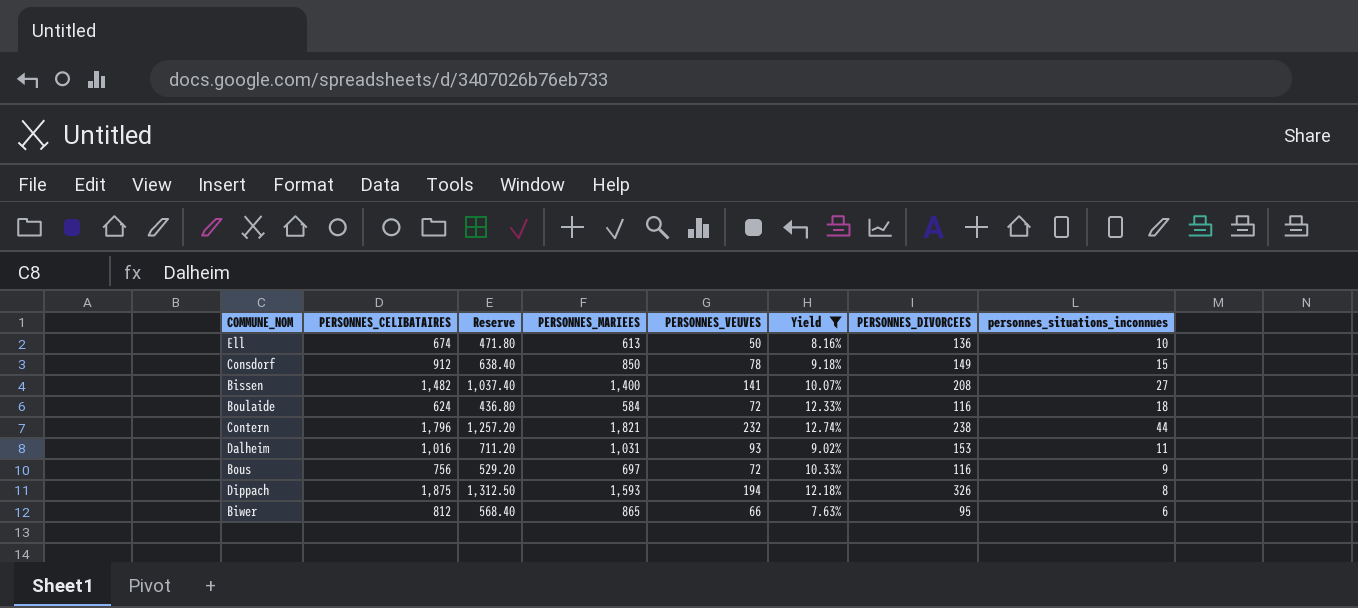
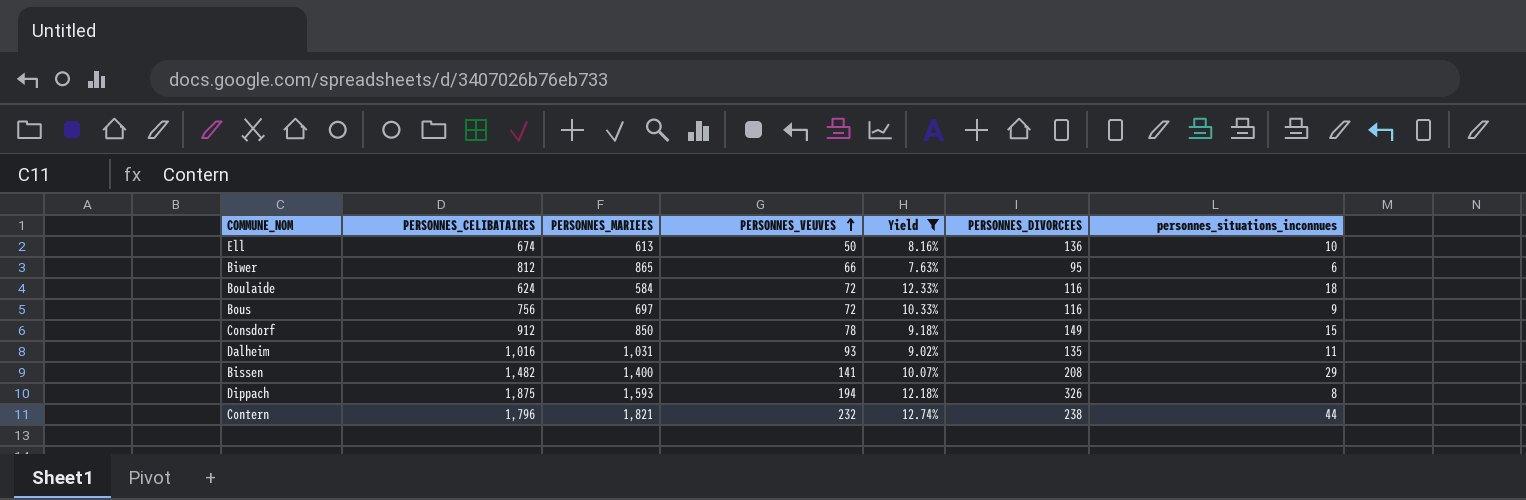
row order: none -> PERSONNES_VEUVES ascending
column Reserve | formula: [PERSONNES_CELIBATAIRES] * 0.7 -> none
Dalheim | PERSONNES_DIVORCEES: 153 -> 135
Bissen | personnes_situations_inconnues: 27 -> 29

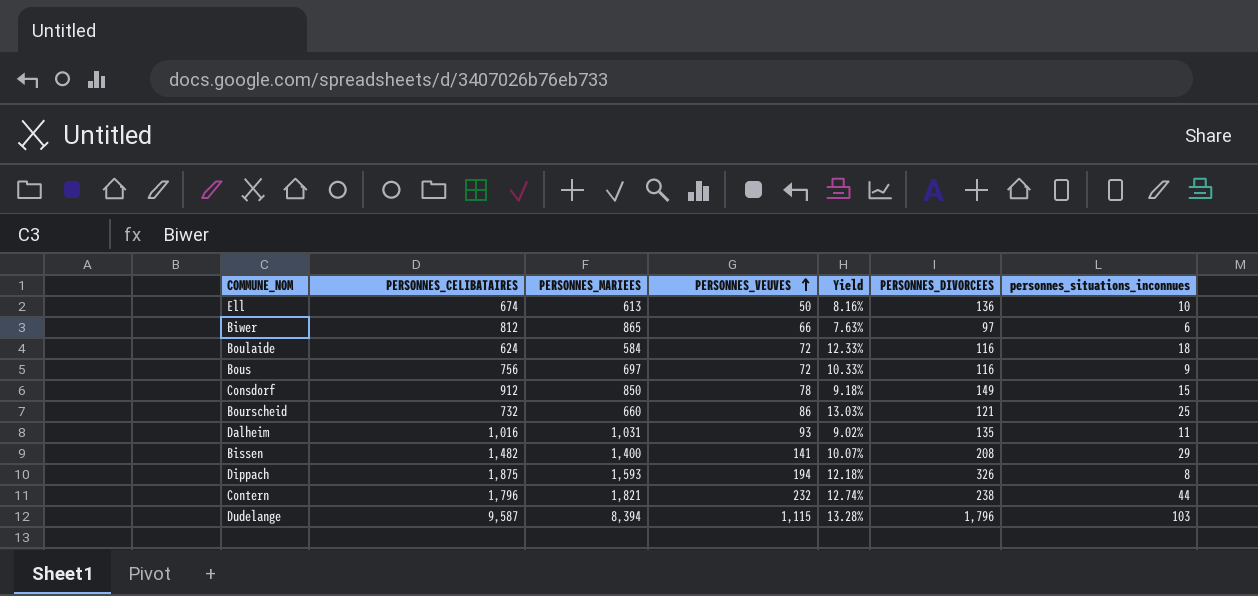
filter: Yield <= 12.74% -> none
Biwer | PERSONNES_DIVORCEES: 95 -> 97

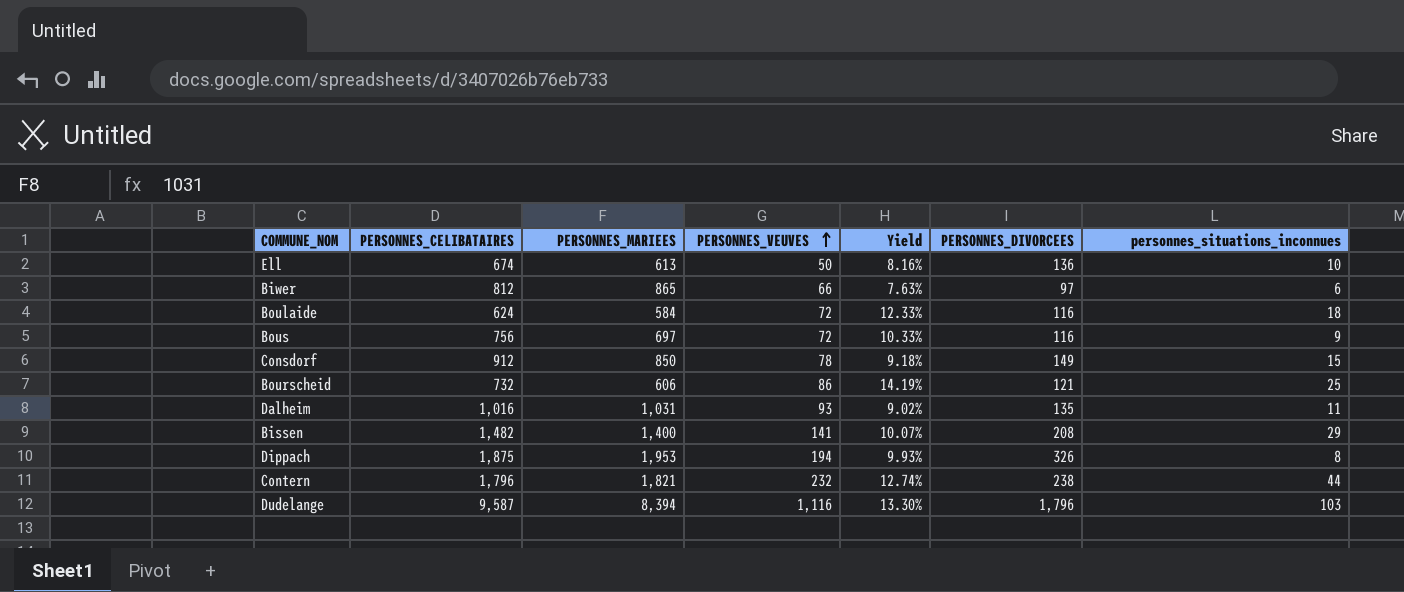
Bourscheid | PERSONNES_MARIEES: 660 -> 606
Bourscheid | Yield: 13.03% -> 14.19%
Dippach | PERSONNES_MARIEES: 1,593 -> 1,953
Dippach | Yield: 12.18% -> 9.93%
Dudelange | PERSONNES_VEUVES: 1,115 -> 1,116
Dudelange | Yield: 13.28% -> 13.30%

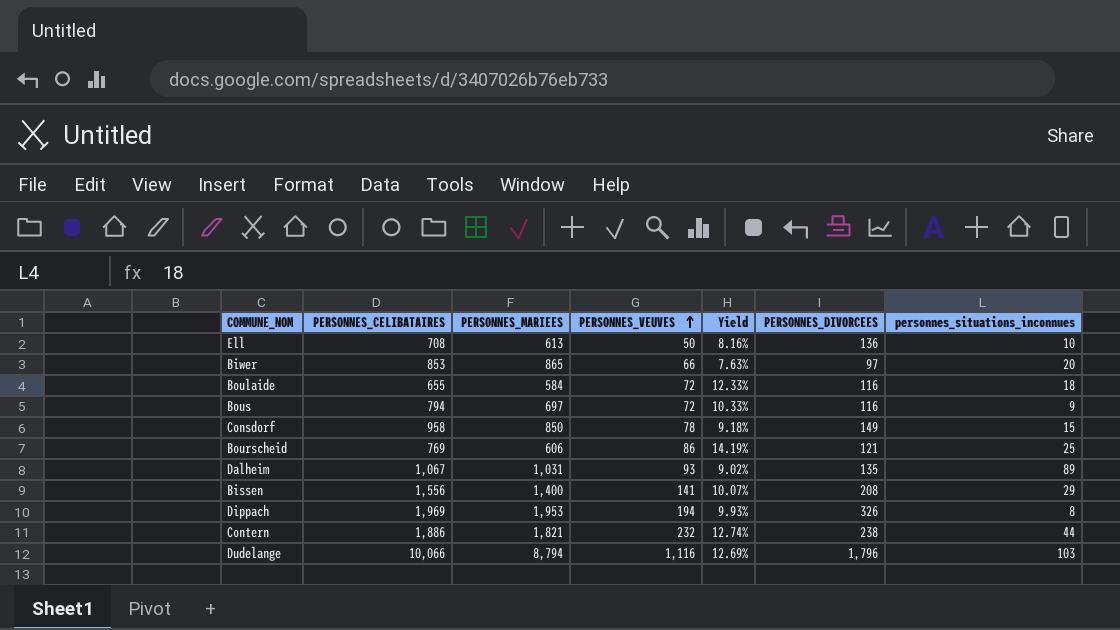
Ell | PERSONNES_CELIBATAIRES: 674 -> 708
Biwer | PERSONNES_CELIBATAIRES: 812 -> 853
Biwer | personnes_situations_inconnues: 6 -> 20
Boulaide | PERSONNES_CELIBATAIRES: 624 -> 655
Bous | PERSONNES_CELIBATAIRES: 756 -> 794
Consdorf | PERSONNES_CELIBATAIRES: 912 -> 958
Bourscheid | PERSONNES_CELIBATAIRES: 732 -> 769
Dalheim | PERSONNES_CELIBATAIRES: 1,016 -> 1,067
Dalheim | personnes_situations_inconnues: 11 -> 89
Bissen | PERSONNES_CELIBATAIRES: 1,482 -> 1,556
Dippach | PERSONNES_CELIBATAIRES: 1,875 -> 1,969
Contern | PERSONNES_CELIBATAIRES: 1,796 -> 1,886
Dudelange | PERSONNES_CELIBATAIRES: 9,587 -> 10,066
Dudelange | PERSONNES_MARIEES: 8,394 -> 8,794
Dudelange | Yield: 13.30% -> 12.69%

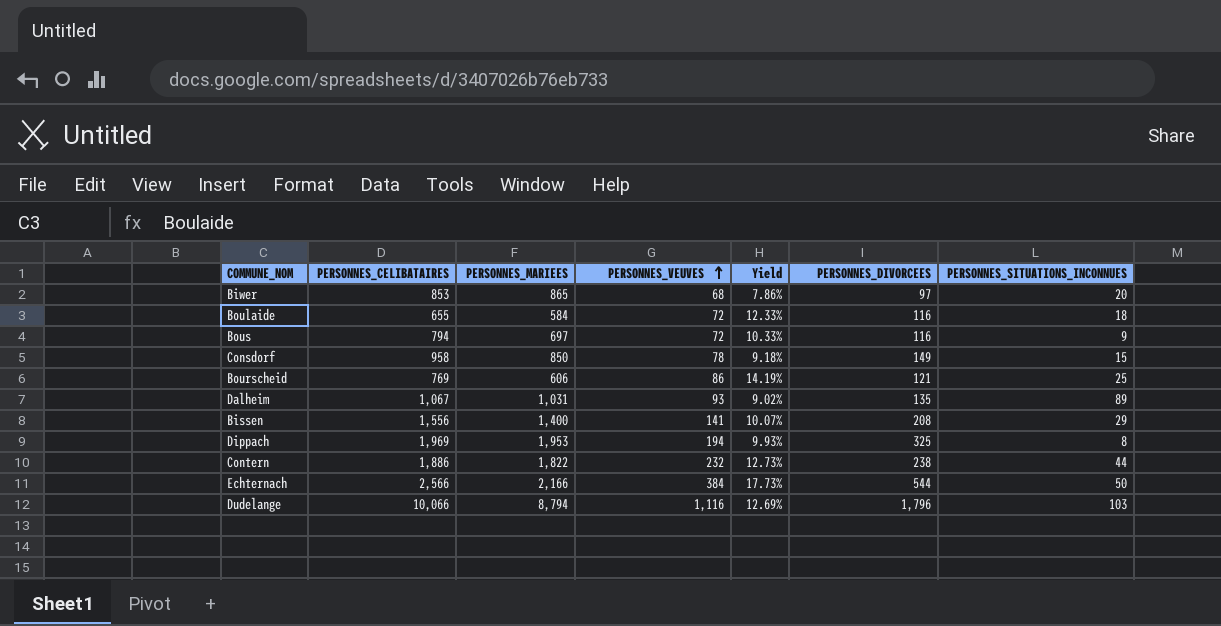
column name: personnes_situations_inconnues -> PERSONNES_SITUATIONS_INCONNUES
row Ell: 708 | 613 | 50 | 8.16% | 136 | 10 -> none
Biwer | PERSONNES_VEUVES: 66 -> 68
Biwer | Yield: 7.63% -> 7.86%
Dippach | PERSONNES_DIVORCEES: 326 -> 325
Contern | PERSONNES_MARIEES: 1,821 -> 1,822
Contern | Yield: 12.74% -> 12.73%
row Echternach: none -> 2,566 | 2,166 | 384 | 17.73% | 544 | 50

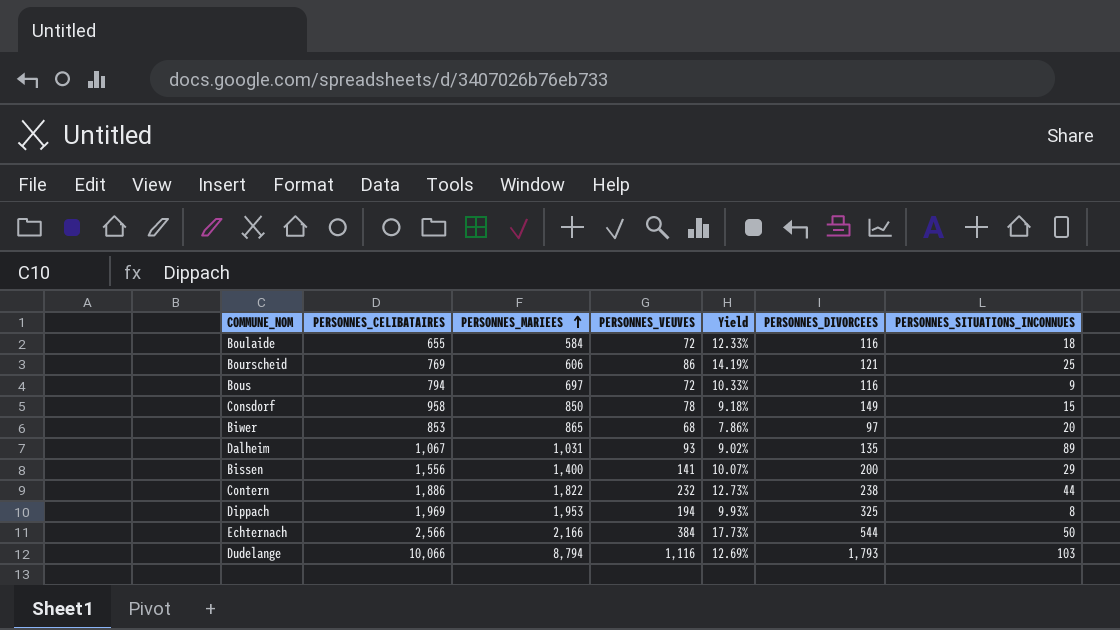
row order: PERSONNES_VEUVES ascending -> PERSONNES_MARIEES ascending
Bissen | PERSONNES_DIVORCEES: 208 -> 200
Dudelange | PERSONNES_DIVORCEES: 1,796 -> 1,793

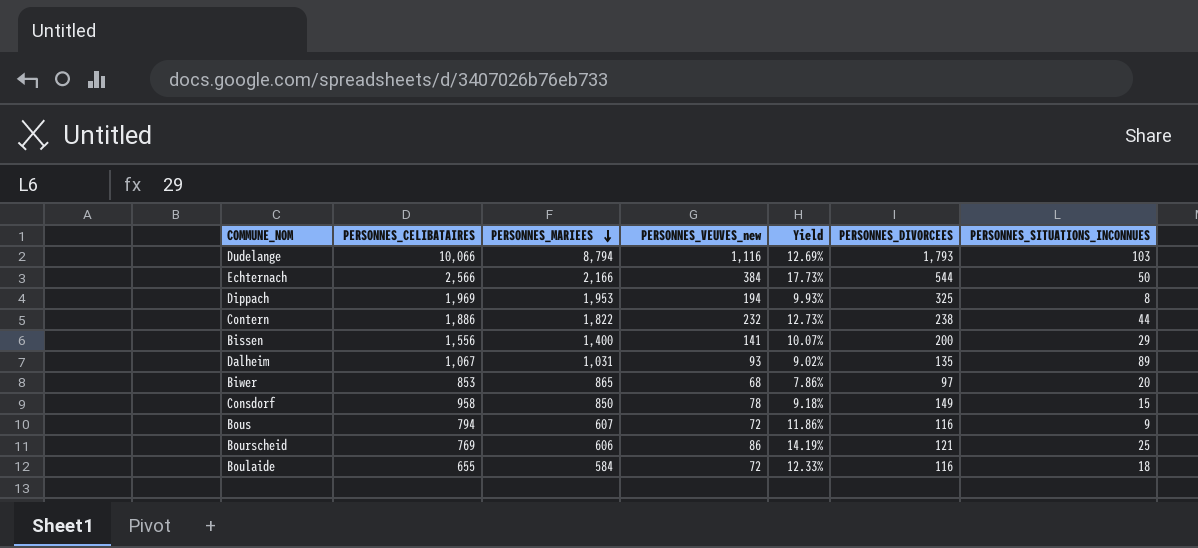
row order: PERSONNES_MARIEES ascending -> PERSONNES_MARIEES descending
column name: PERSONNES_VEUVES -> PERSONNES_VEUVES_new
Bous | PERSONNES_MARIEES: 697 -> 607
Bous | Yield: 10.33% -> 11.86%

